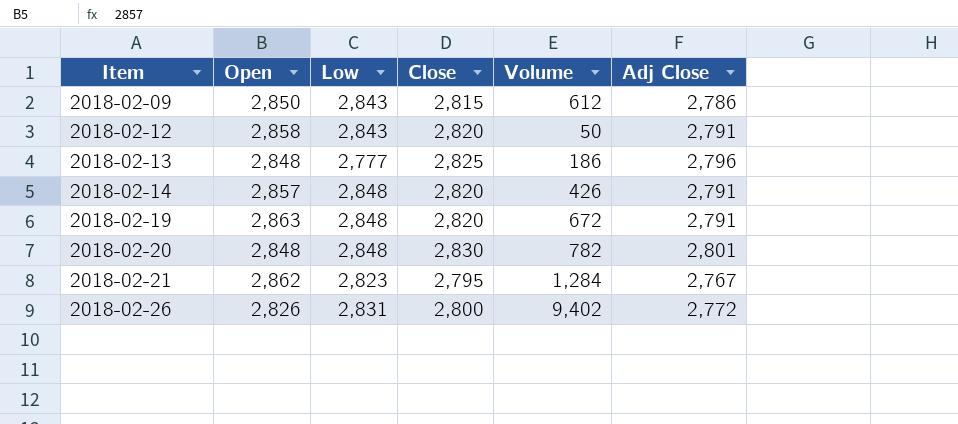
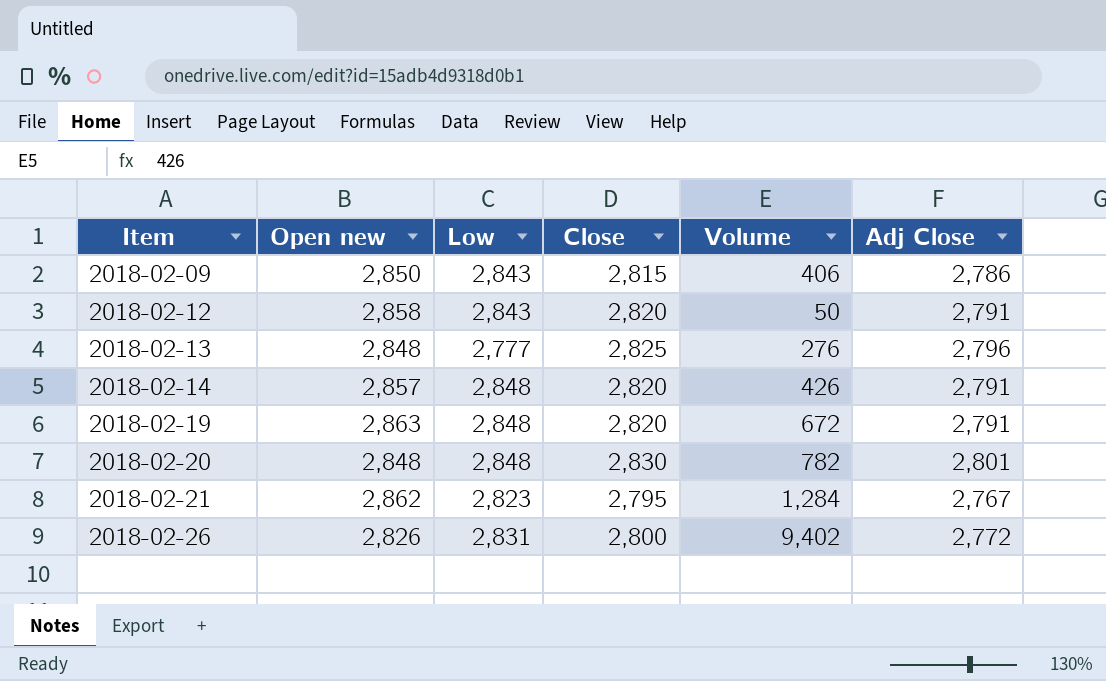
column name: Open -> Open new
2018-02-09 | Volume: 612 -> 406
2018-02-13 | Volume: 186 -> 276

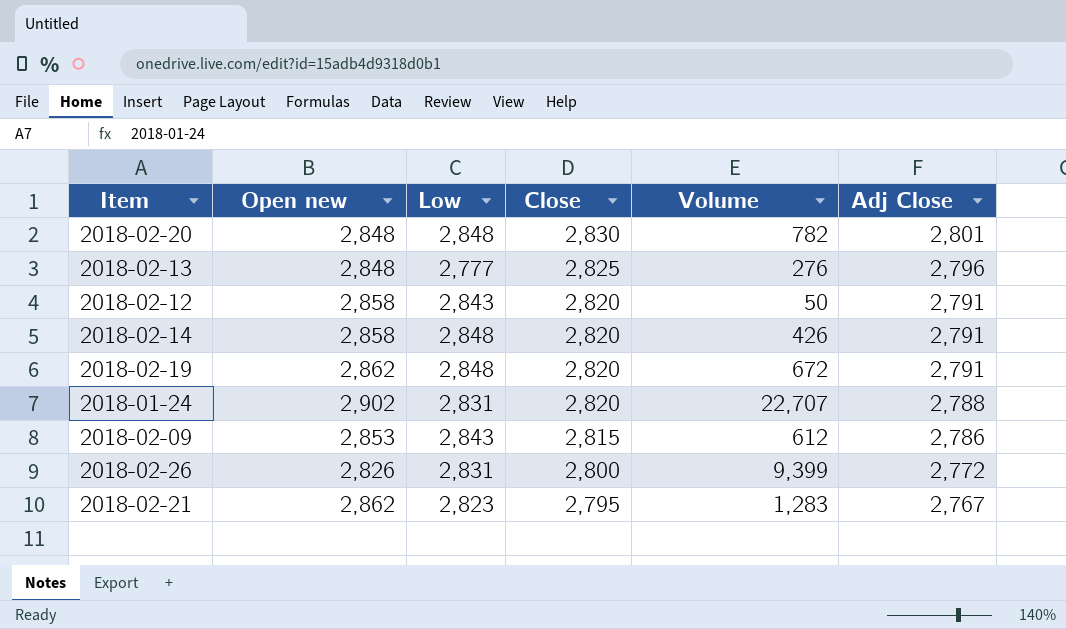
row order: Item ascending -> Close descending
2018-02-14 | Open new: 2,857 -> 2,858
2018-02-19 | Open new: 2,863 -> 2,862
row 2018-01-24: none -> 2,902 | 2,831 | 2,820 | 22,707 | 2,788
2018-02-09 | Open new: 2,850 -> 2,853
2018-02-09 | Volume: 406 -> 612
2018-02-26 | Volume: 9,402 -> 9,399
2018-02-21 | Volume: 1,284 -> 1,283

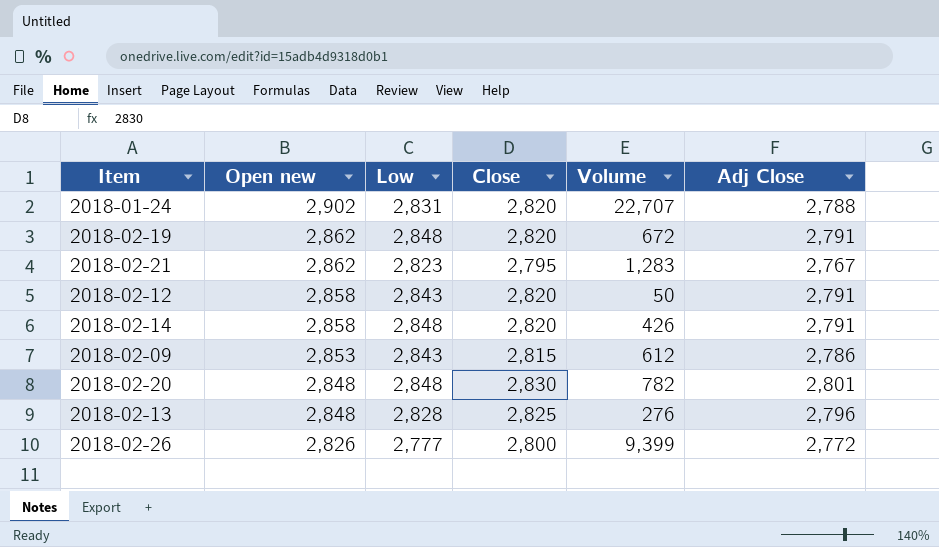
row order: Close descending -> Open new descending
2018-02-13 | Low: 2,777 -> 2,828
2018-02-26 | Low: 2,831 -> 2,777

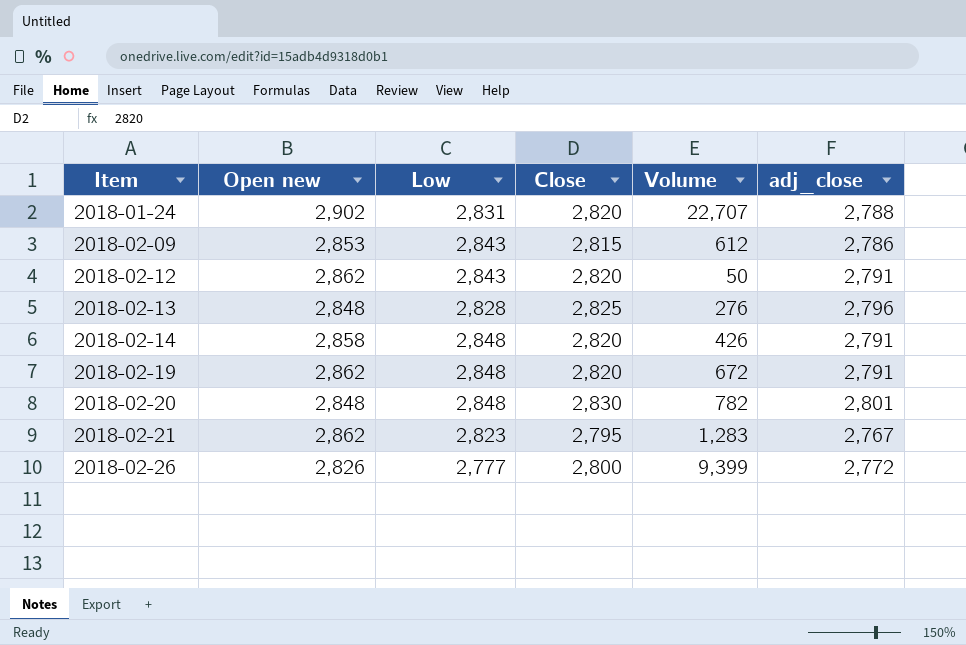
row order: Open new descending -> Item ascending
column name: Adj Close -> adj_close
2018-02-12 | Open new: 2,858 -> 2,862

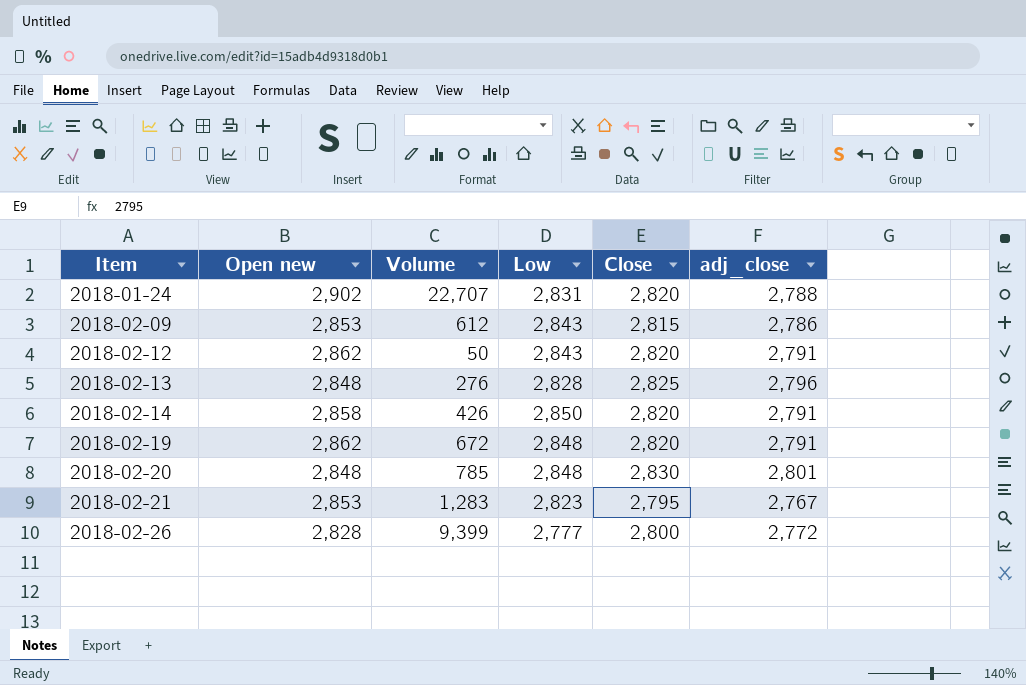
column Volume | position: 5 -> 3
2018-02-14 | Low: 2,848 -> 2,850
2018-02-20 | Volume: 782 -> 785
2018-02-21 | Open new: 2,862 -> 2,853
2018-02-26 | Open new: 2,826 -> 2,828

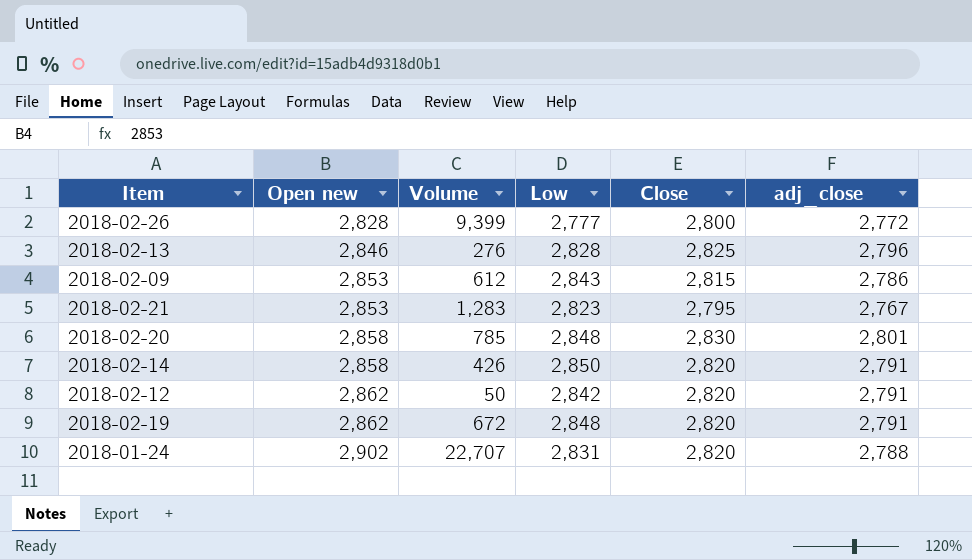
row order: Item ascending -> Open new ascending
2018-02-13 | Open new: 2,848 -> 2,846
2018-02-20 | Open new: 2,848 -> 2,858
2018-02-12 | Low: 2,843 -> 2,842

